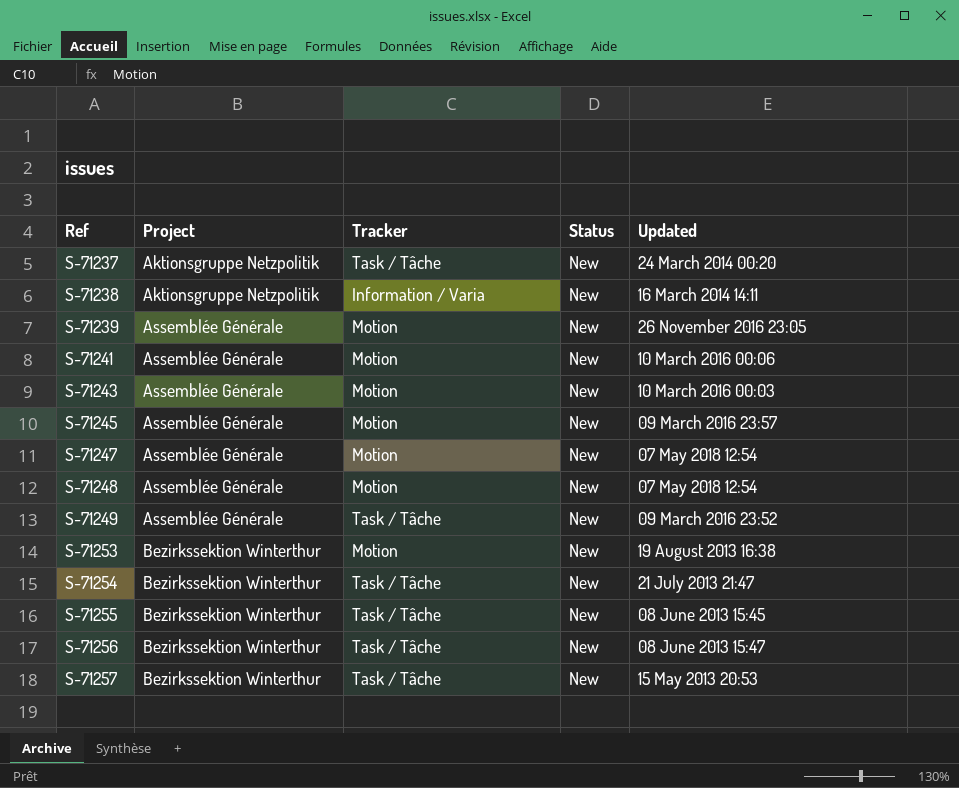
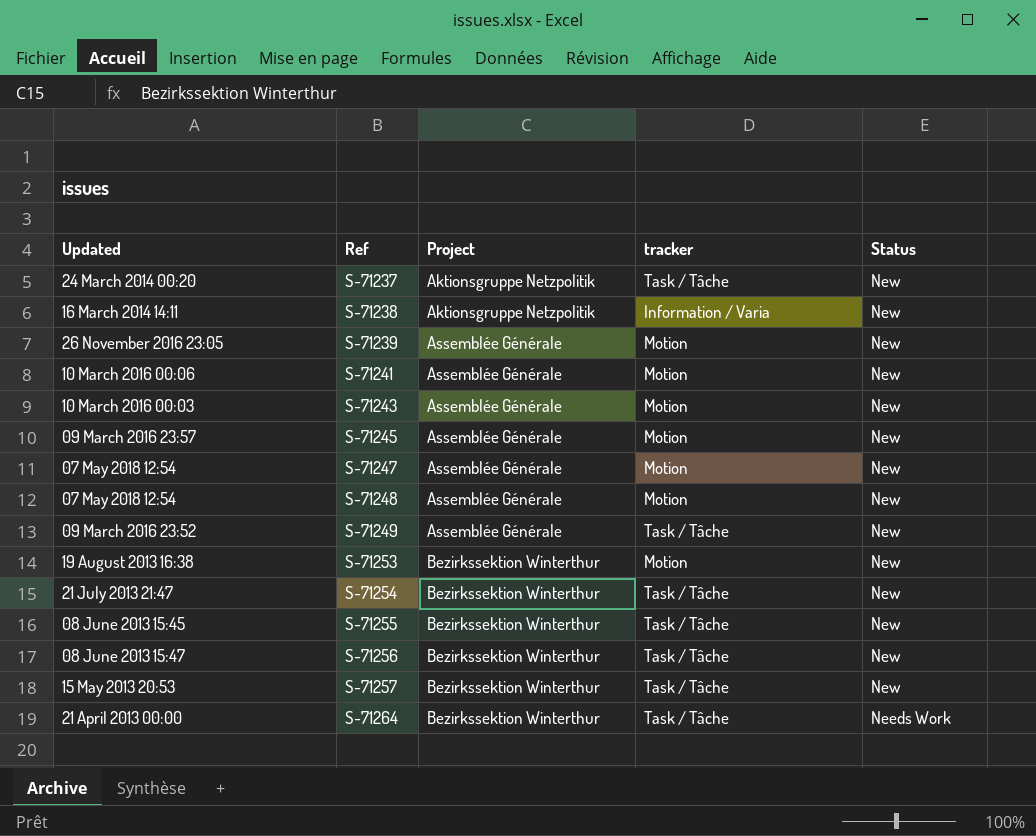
column Updated | position: 5 -> 1
column name: Tracker -> tracker
row S-71264: none -> 21 April 2013 00:00 | Bezirkssektion Winterthur | Task / Tâche | Needs Work

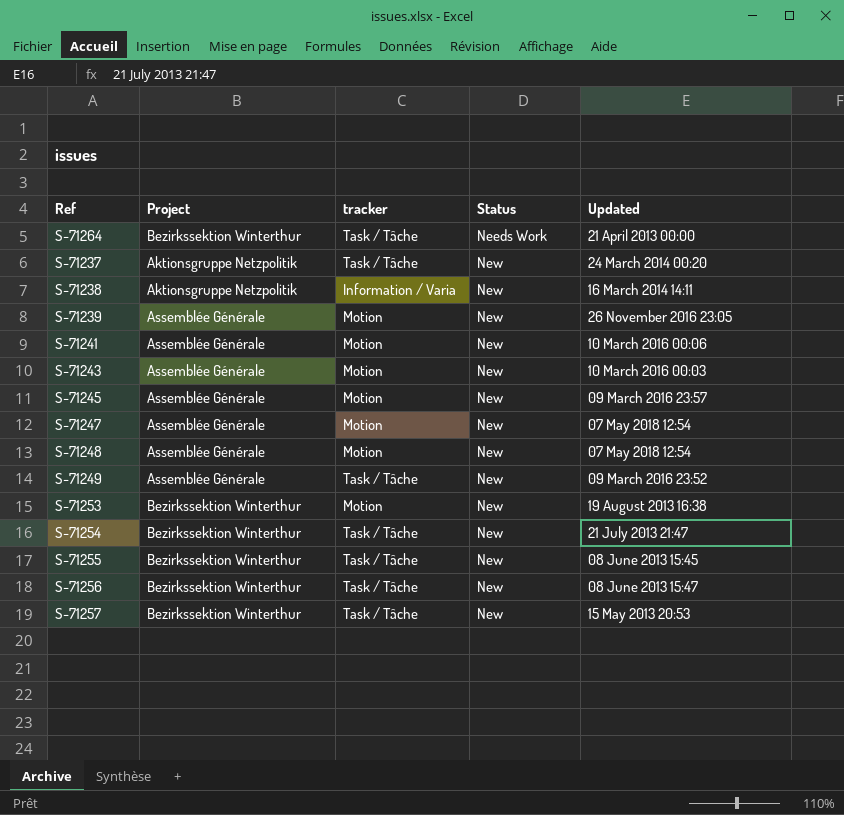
row order: Ref ascending -> Status ascending
column Updated | position: 1 -> 5

